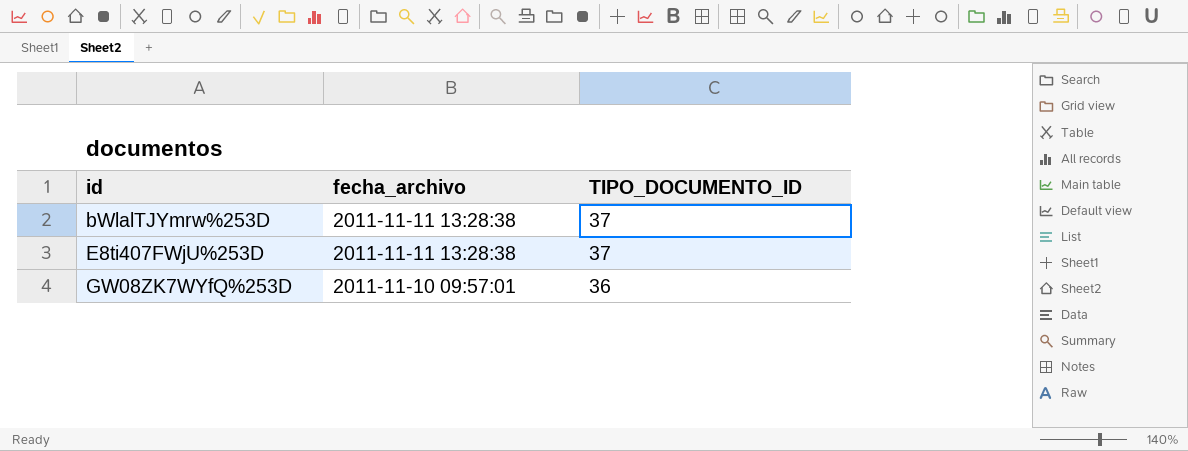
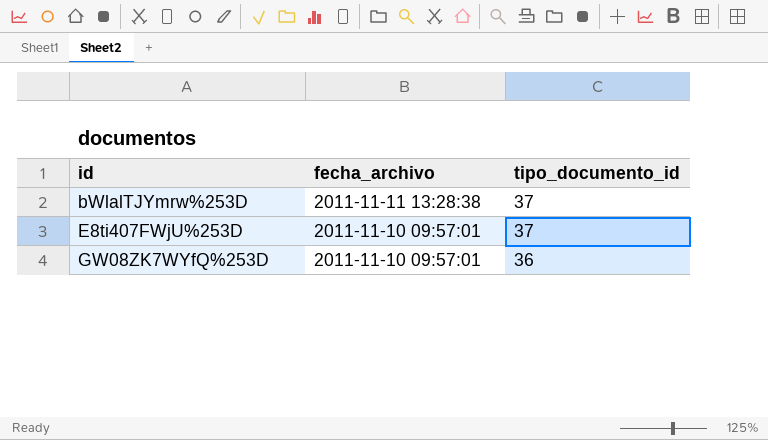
column name: TIPO_DOCUMENTO_ID -> tipo_documento_id
E8ti407FWjU%253D | fecha_archivo: 2011-11-11 13:28:38 -> 2011-11-10 09:57:01

